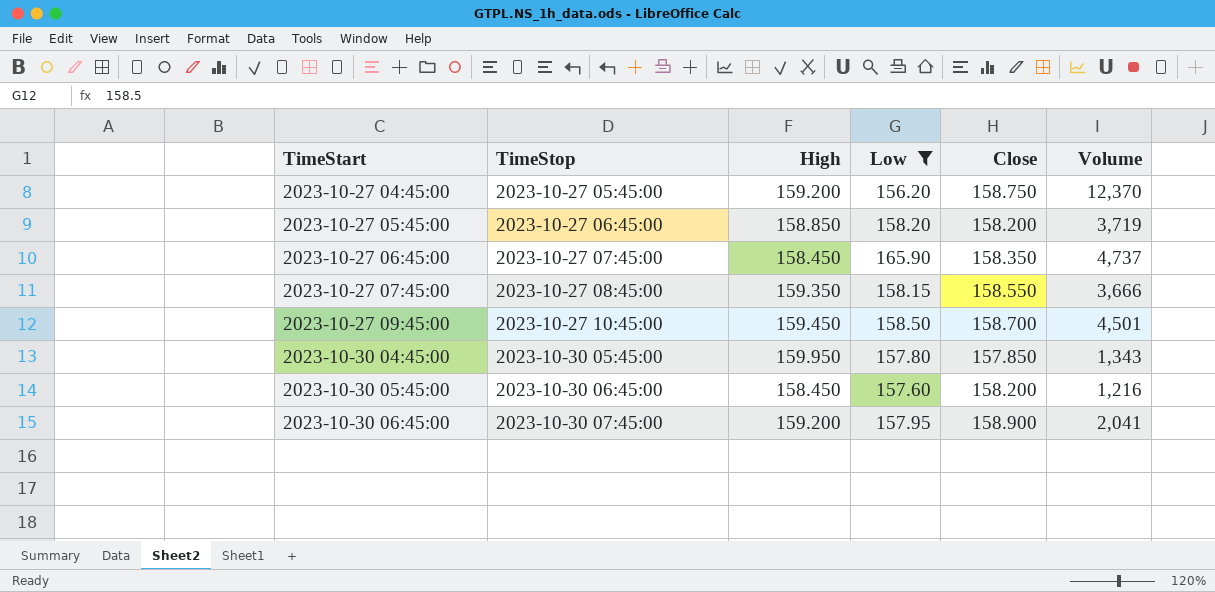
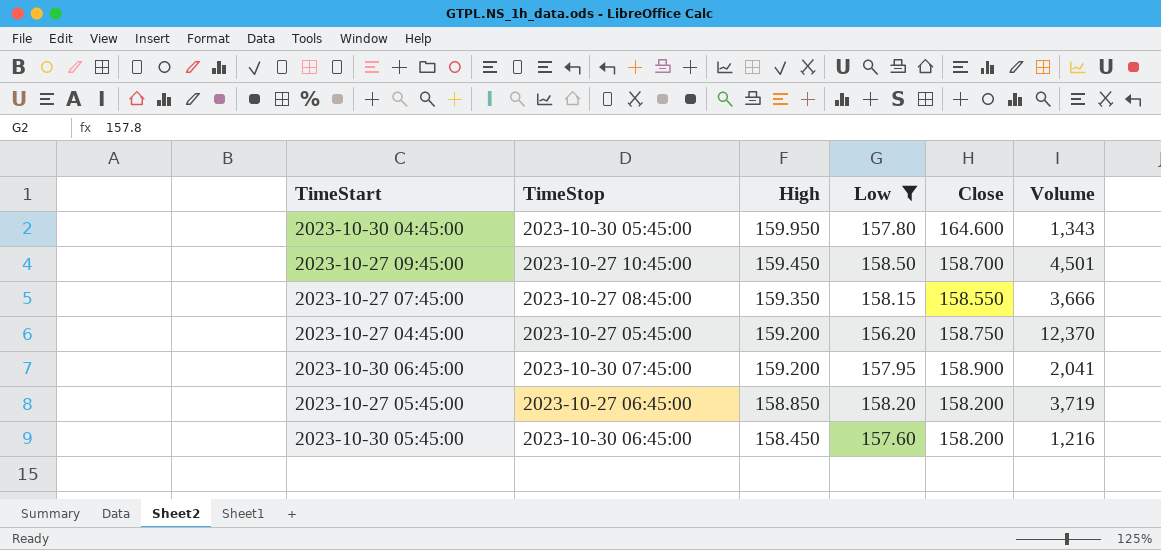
row order: TimeStart ascending -> High descending
row 2023-10-27 06:45:00: 2023-10-27 07:45:00 | 158.450 | 165.90 | 158.350 | 4,737 -> none
2023-10-30 04:45:00 | Close: 157.850 -> 164.600

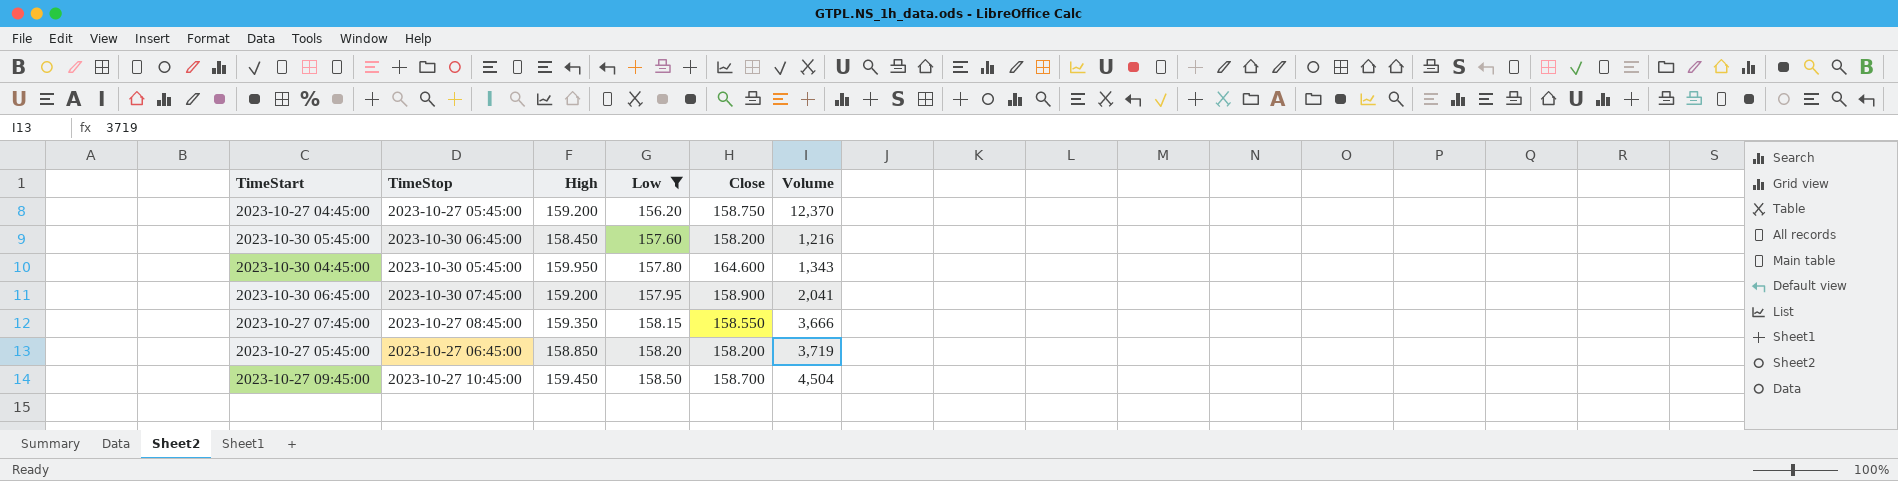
row order: High descending -> Low ascending
2023-10-27 09:45:00 | Volume: 4,501 -> 4,504

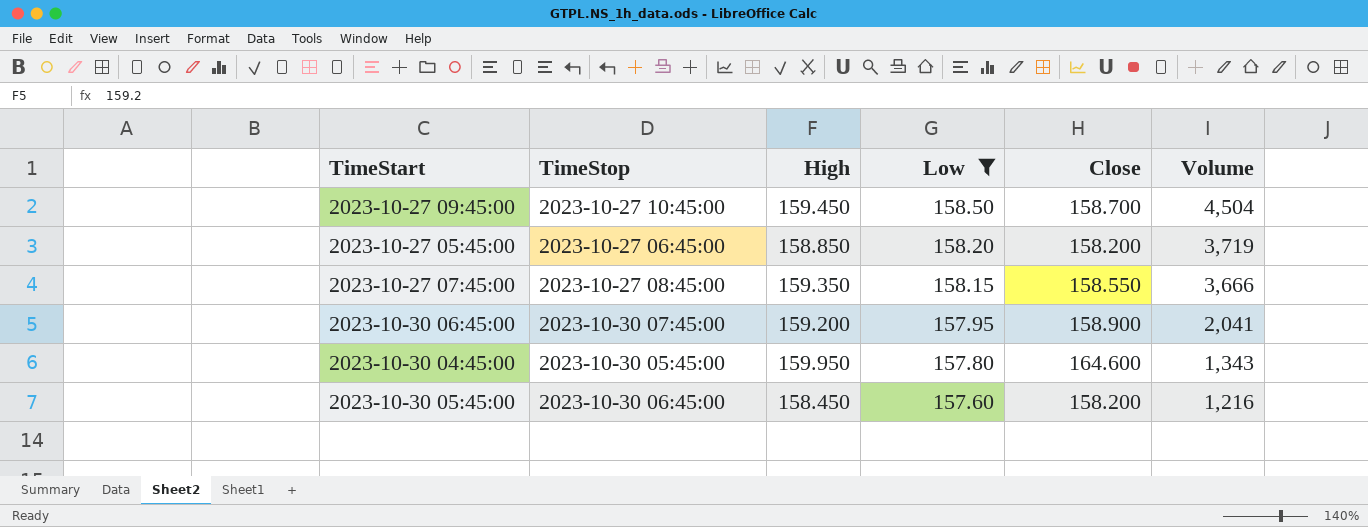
row order: Low ascending -> Low descending
row 2023-10-27 04:45:00: 2023-10-27 05:45:00 | 159.200 | 156.20 | 158.750 | 12,370 -> none

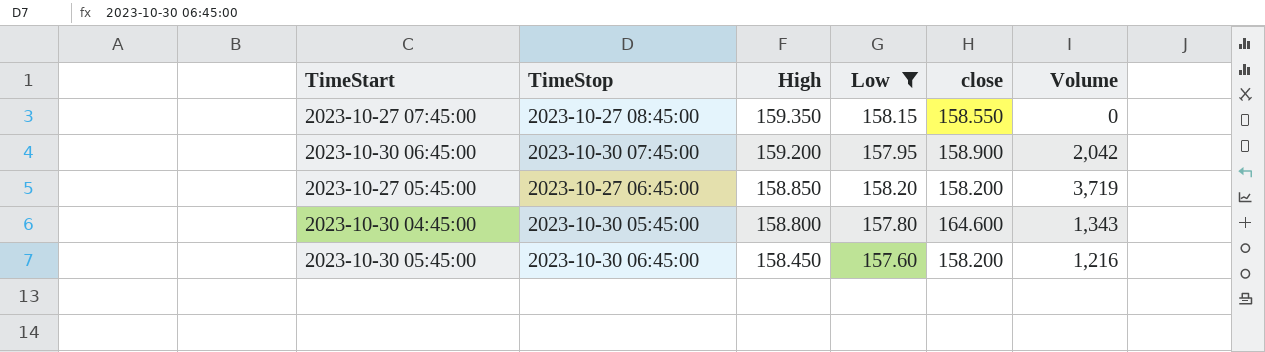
row order: Low descending -> High descending
column name: Close -> close
row 2023-10-27 09:45:00: 2023-10-27 10:45:00 | 159.450 | 158.50 | 158.700 | 4,504 -> none
2023-10-27 07:45:00 | Volume: 3,666 -> 0
2023-10-30 06:45:00 | Volume: 2,041 -> 2,042
2023-10-30 04:45:00 | High: 159.950 -> 158.800

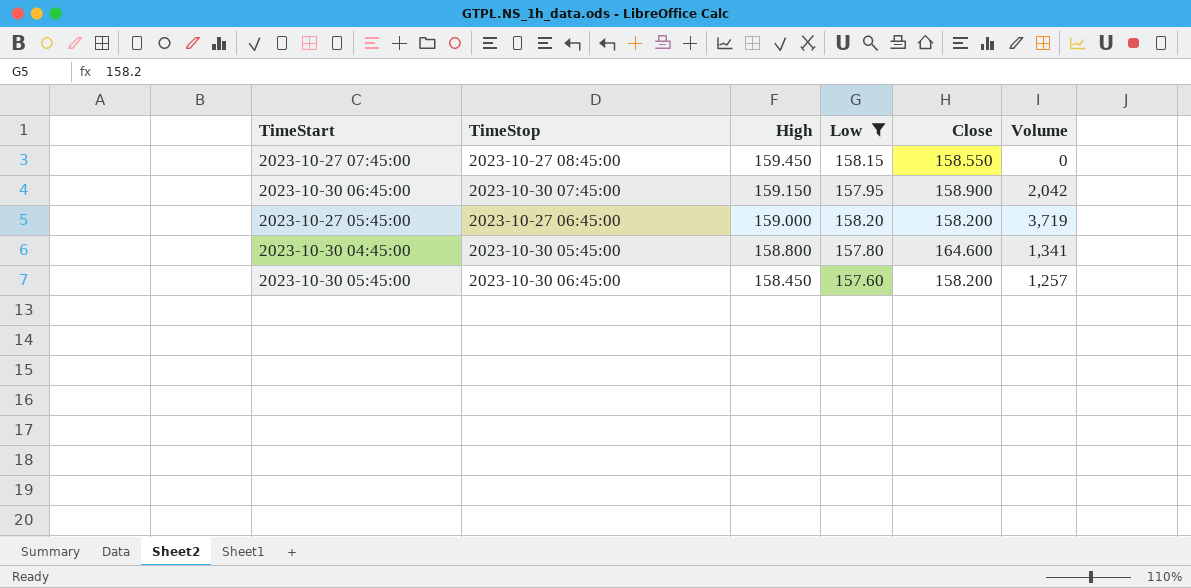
column name: close -> Close
2023-10-27 07:45:00 | High: 159.350 -> 159.450
2023-10-30 06:45:00 | High: 159.200 -> 159.150
2023-10-27 05:45:00 | High: 158.850 -> 159.000
2023-10-30 04:45:00 | Volume: 1,343 -> 1,341
2023-10-30 05:45:00 | Volume: 1,216 -> 1,257

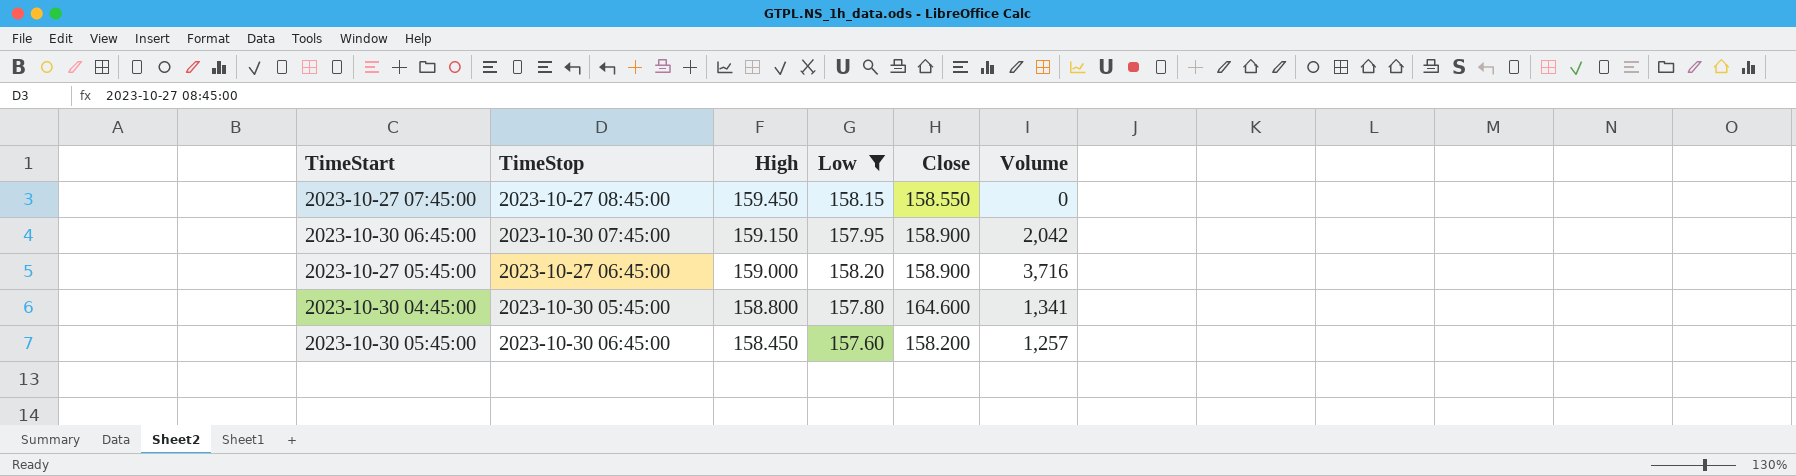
2023-10-27 05:45:00 | Close: 158.200 -> 158.900
2023-10-27 05:45:00 | Volume: 3,719 -> 3,716

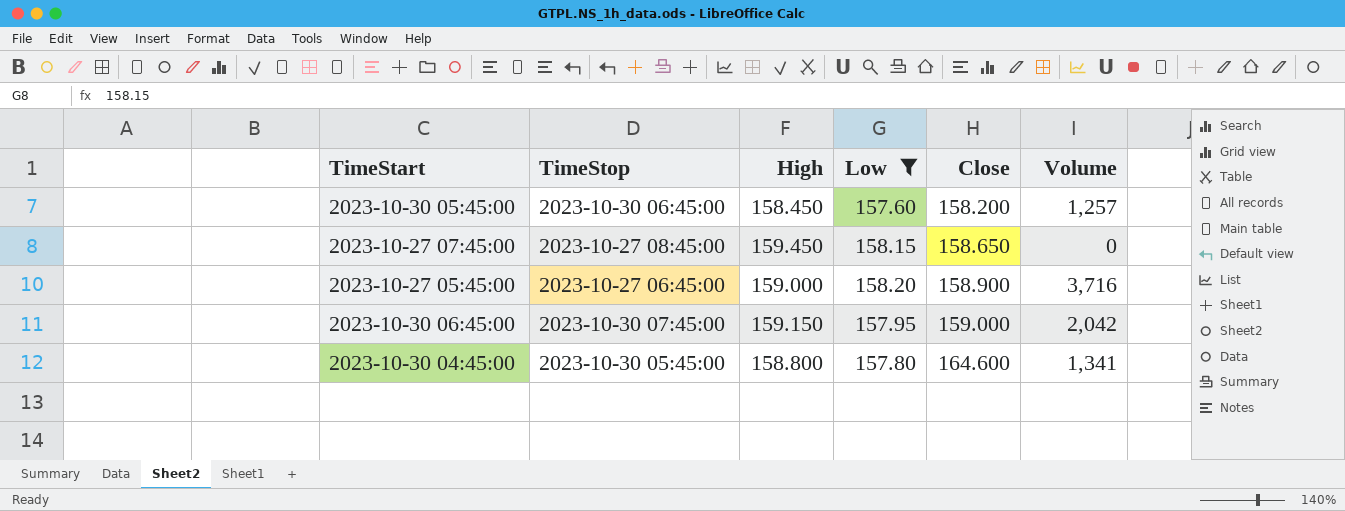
row order: High descending -> Close ascending
2023-10-27 07:45:00 | Close: 158.550 -> 158.650
2023-10-30 06:45:00 | Close: 158.900 -> 159.000

